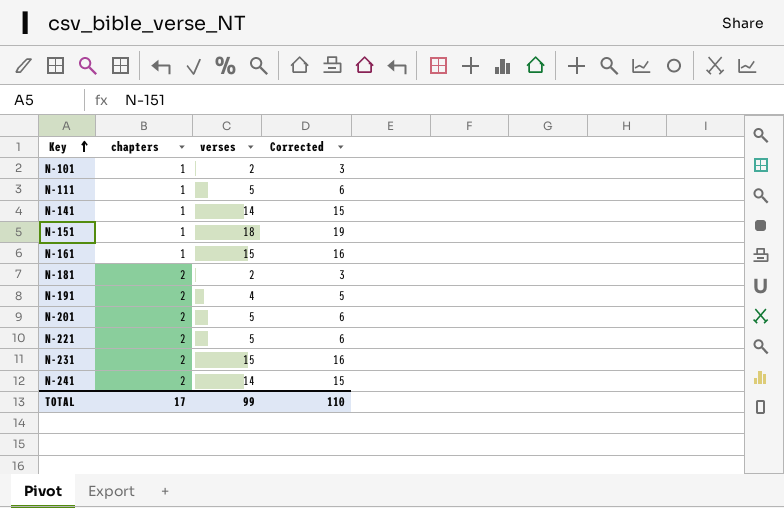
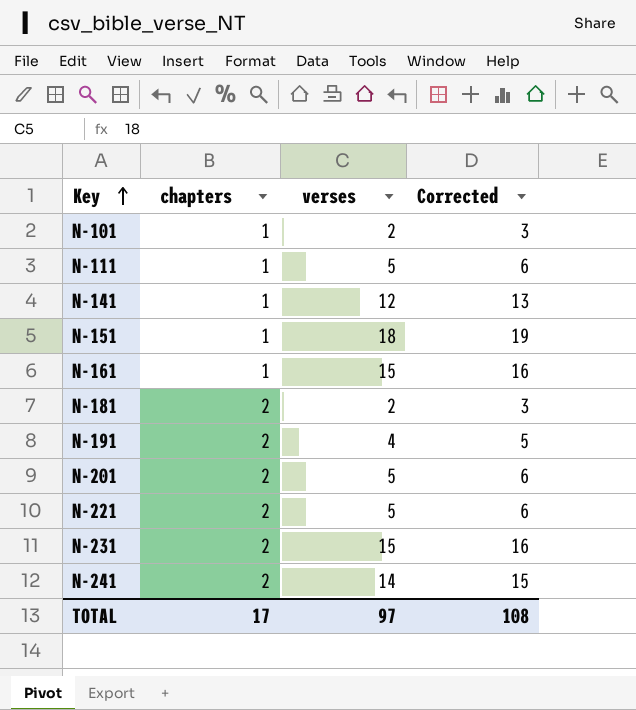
N-141 | verses: 14 -> 12
N-141 | Corrected: 15 -> 13
TOTAL | verses: 99 -> 97
TOTAL | Corrected: 110 -> 108

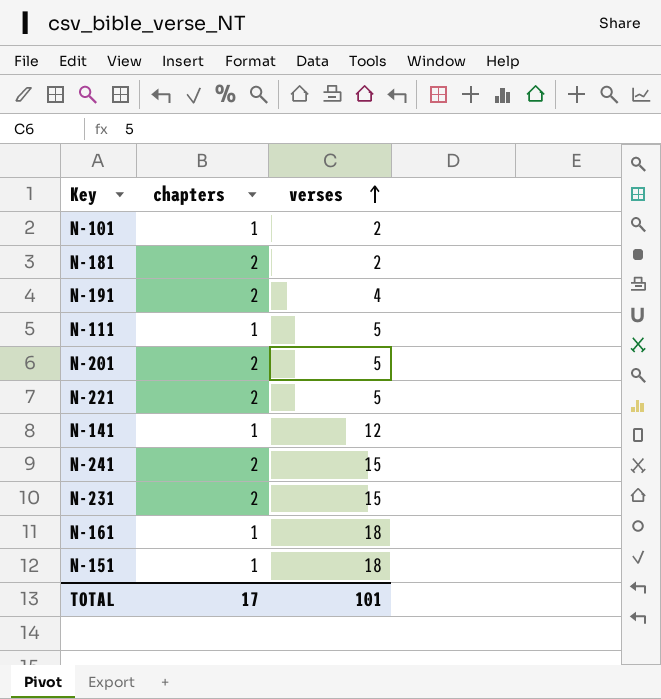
row order: Key ascending -> verses ascending
column Corrected | formula: [verses] + 1 -> none
N-241 | verses: 14 -> 15
N-161 | verses: 15 -> 18
TOTAL | verses: 97 -> 101

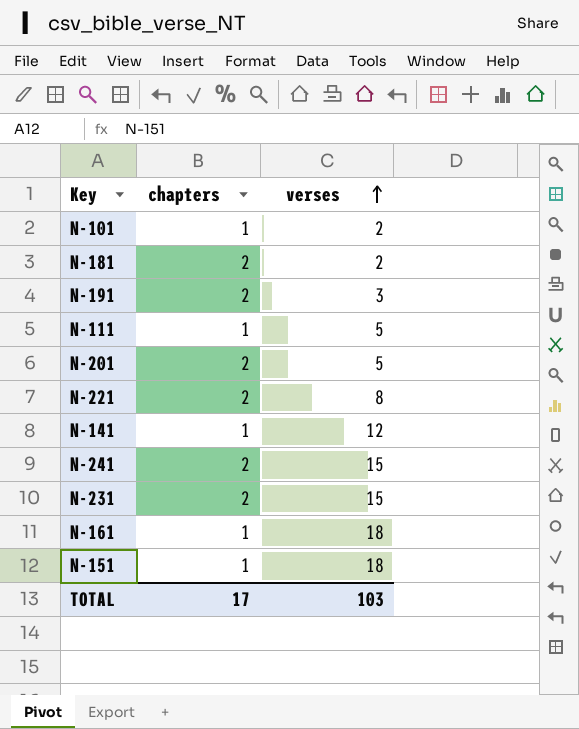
N-191 | verses: 4 -> 3
N-221 | verses: 5 -> 8
TOTAL | verses: 101 -> 103

